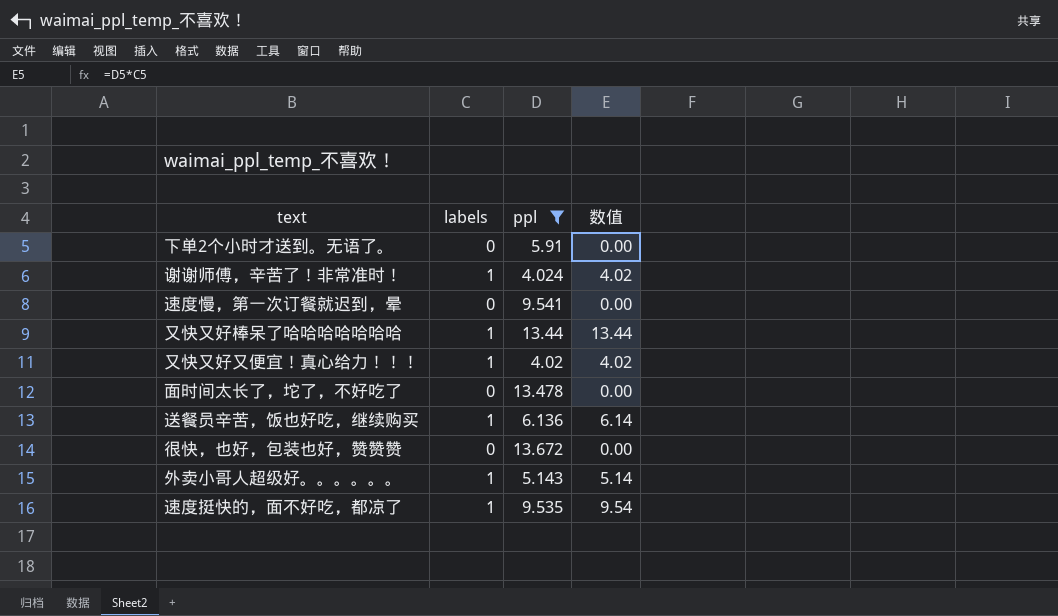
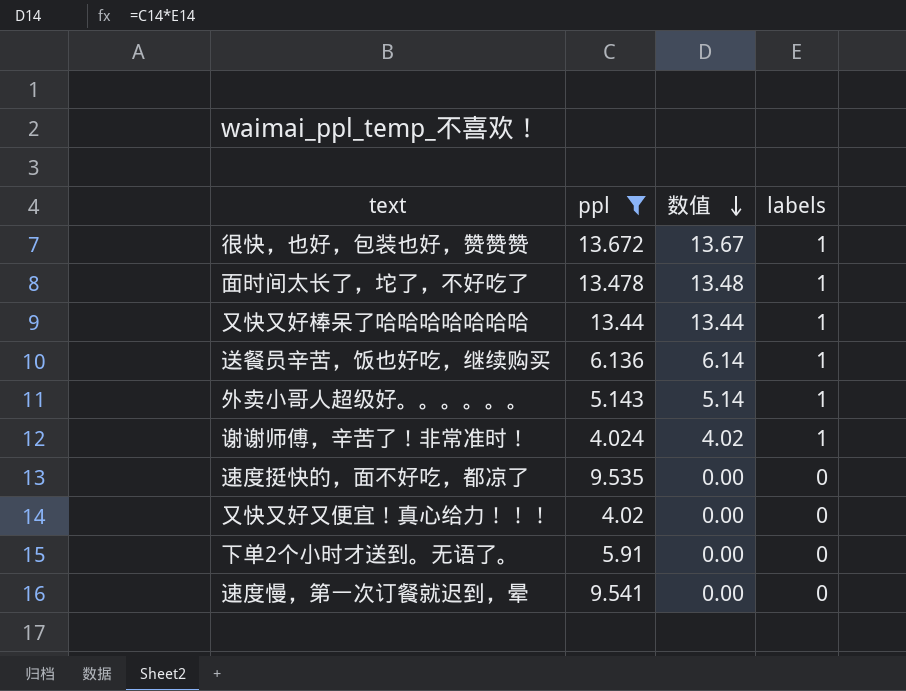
row order: none -> 数值 descending
column labels | position: 2 -> 4
很快，也好，包装也好，赞赞赞 | 数值: 0.00 -> 13.67
很快，也好，包装也好，赞赞赞 | labels: 0 -> 1
面时间太长了，坨了，不好吃了 | 数值: 0.00 -> 13.48
面时间太长了，坨了，不好吃了 | labels: 0 -> 1
速度挺快的，面不好吃，都凉了 | 数值: 9.54 -> 0.00
速度挺快的，面不好吃，都凉了 | labels: 1 -> 0
又快又好又便宜！真心给力！！！ | 数值: 4.02 -> 0.00
又快又好又便宜！真心给力！！！ | labels: 1 -> 0

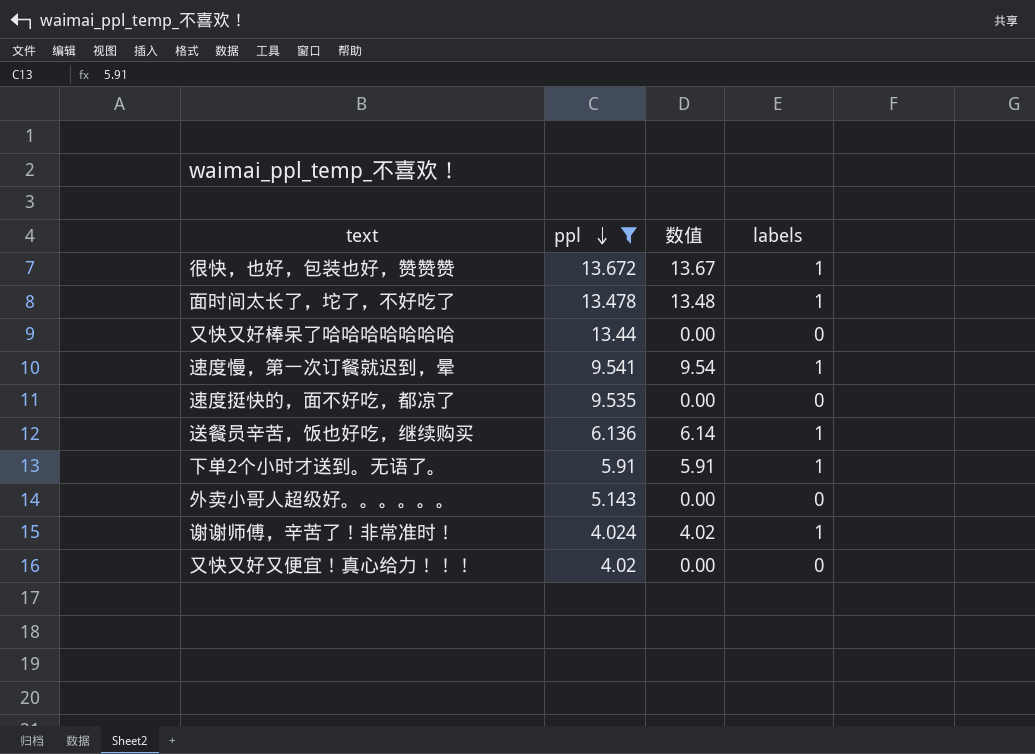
row order: 数值 descending -> ppl descending
又快又好棒呆了哈哈哈哈哈哈哈 | 数值: 13.44 -> 0.00
又快又好棒呆了哈哈哈哈哈哈哈 | labels: 1 -> 0
速度慢，第一次订餐就迟到，晕 | 数值: 0.00 -> 9.54
速度慢，第一次订餐就迟到，晕 | labels: 0 -> 1
下单2个小时才送到。无语了。 | 数值: 0.00 -> 5.91
下单2个小时才送到。无语了。 | labels: 0 -> 1
外卖小哥人超级好。。。。。。 | 数值: 5.14 -> 0.00
外卖小哥人超级好。。。。。。 | labels: 1 -> 0

